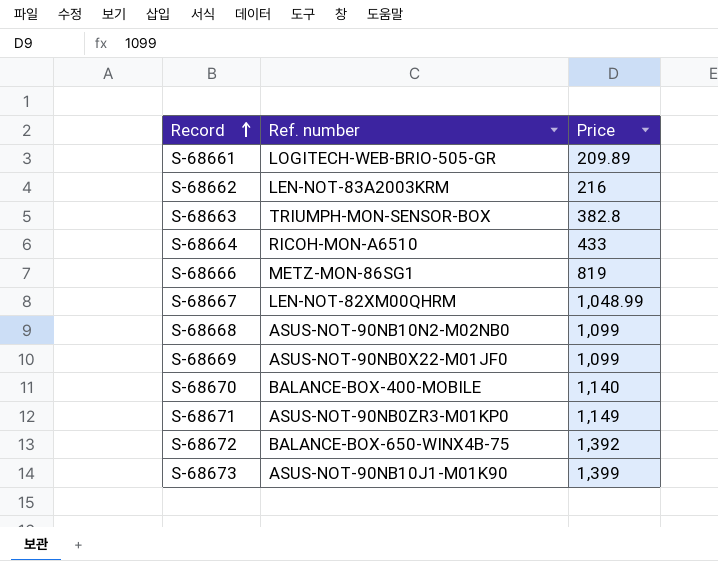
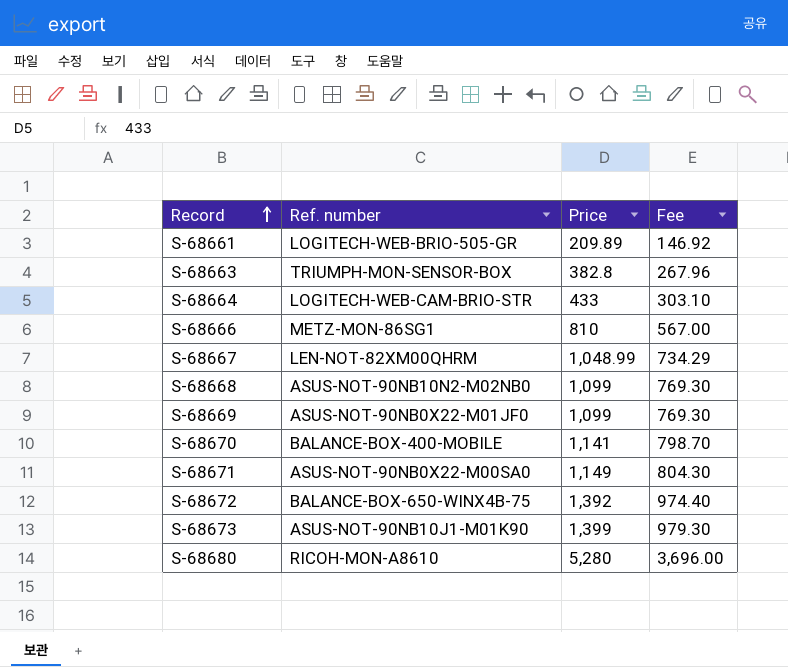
column Fee | formula: none -> [Price] * 0.7
row S-68662: LEN-NOT-83A2003KRM | 216 -> none
S-68664 | Ref. number: RICOH-MON-A6510 -> LOGITECH-WEB-CAM-BRIO-STR
S-68666 | Price: 819 -> 810
S-68670 | Price: 1,140 -> 1,141
S-68671 | Ref. number: ASUS-NOT-90NB0ZR3-M01KP0 -> ASUS-NOT-90NB0X22-M00SA0
row S-68680: none -> RICOH-MON-A8610 | 5,280 | 3,696.00

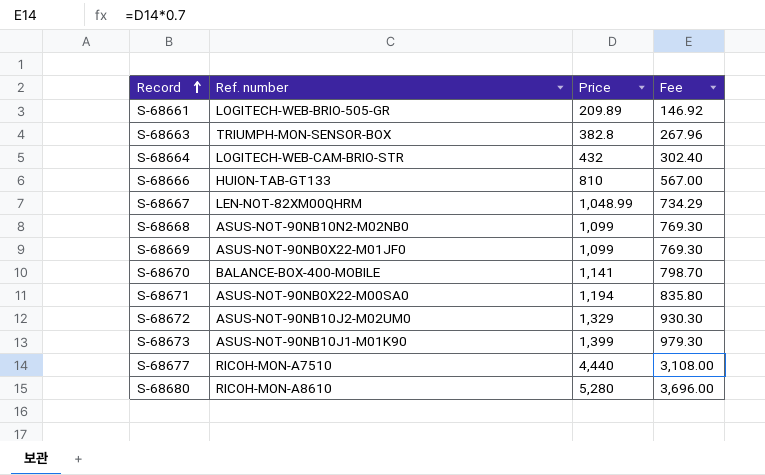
S-68664 | Price: 433 -> 432
S-68664 | Fee: 303.10 -> 302.40
S-68666 | Ref. number: METZ-MON-86SG1 -> HUION-TAB-GT133
S-68671 | Price: 1,149 -> 1,194
S-68671 | Fee: 804.30 -> 835.80
S-68672 | Ref. number: BALANCE-BOX-650-WINX4B-75 -> ASUS-NOT-90NB10J2-M02UM0
S-68672 | Price: 1,392 -> 1,329
S-68672 | Fee: 974.40 -> 930.30
row S-68677: none -> RICOH-MON-A7510 | 4,440 | 3,108.00

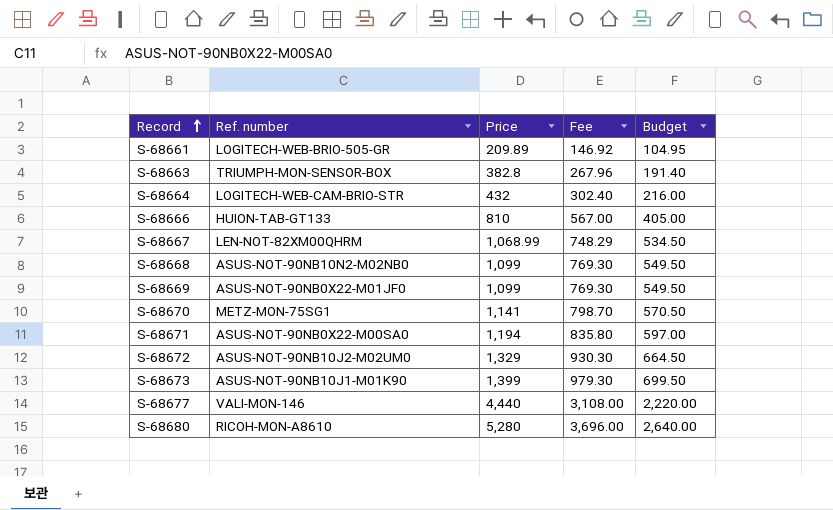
column Budget | formula: none -> [Price] * 0.5
S-68667 | Price: 1,048.99 -> 1,068.99
S-68667 | Fee: 734.29 -> 748.29
S-68670 | Ref. number: BALANCE-BOX-400-MOBILE -> METZ-MON-75SG1
S-68677 | Ref. number: RICOH-MON-A7510 -> VALI-MON-146

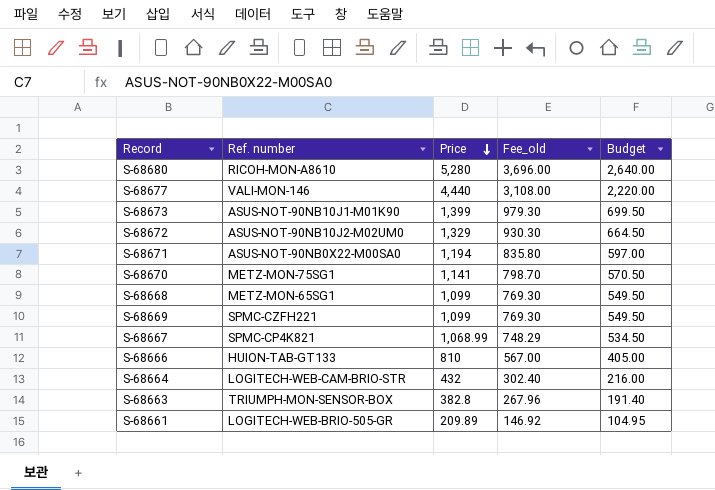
row order: Record ascending -> Price descending
column name: Fee -> Fee_old
S-68668 | Ref. number: ASUS-NOT-90NB10N2-M02NB0 -> METZ-MON-65SG1
S-68669 | Ref. number: ASUS-NOT-90NB0X22-M01JF0 -> SPMC-CZFH221
S-68667 | Ref. number: LEN-NOT-82XM00QHRM -> SPMC-CP4K821

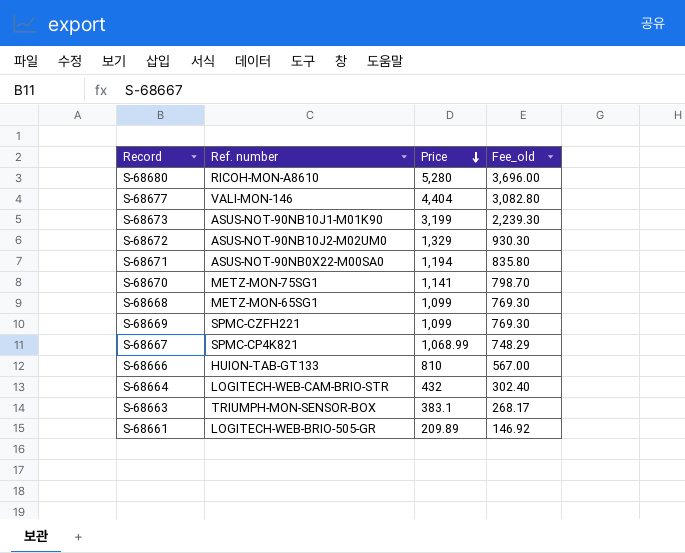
column Budget | formula: [Price] * 0.5 -> none
S-68677 | Price: 4,440 -> 4,404
S-68677 | Fee_old: 3,108.00 -> 3,082.80
S-68673 | Price: 1,399 -> 3,199
S-68673 | Fee_old: 979.30 -> 2,239.30
S-68663 | Price: 382.8 -> 383.1
S-68663 | Fee_old: 267.96 -> 268.17

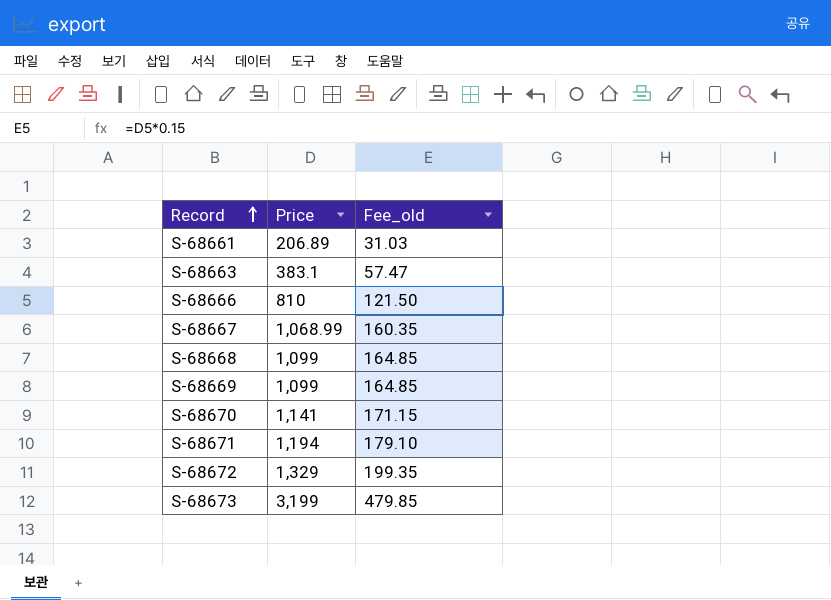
row order: Price descending -> Record ascending
column Ref. number | position: 2 -> none
column Fee_old | formula: [Price] * 0.7 -> [Price] * 0.15
row S-68680: RICOH-MON-A8610 | 5,280 | 3,696.00 -> none
row S-68677: VALI-MON-146 | 4,404 | 3,082.80 -> none
row S-68664: LOGITECH-WEB-CAM-BRIO-STR | 432 | 302.40 -> none
S-68661 | Price: 209.89 -> 206.89

